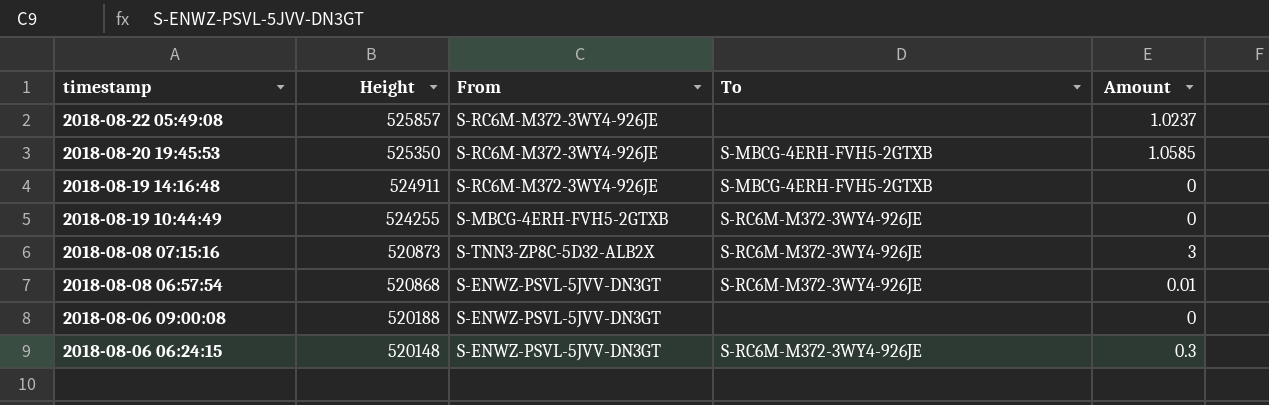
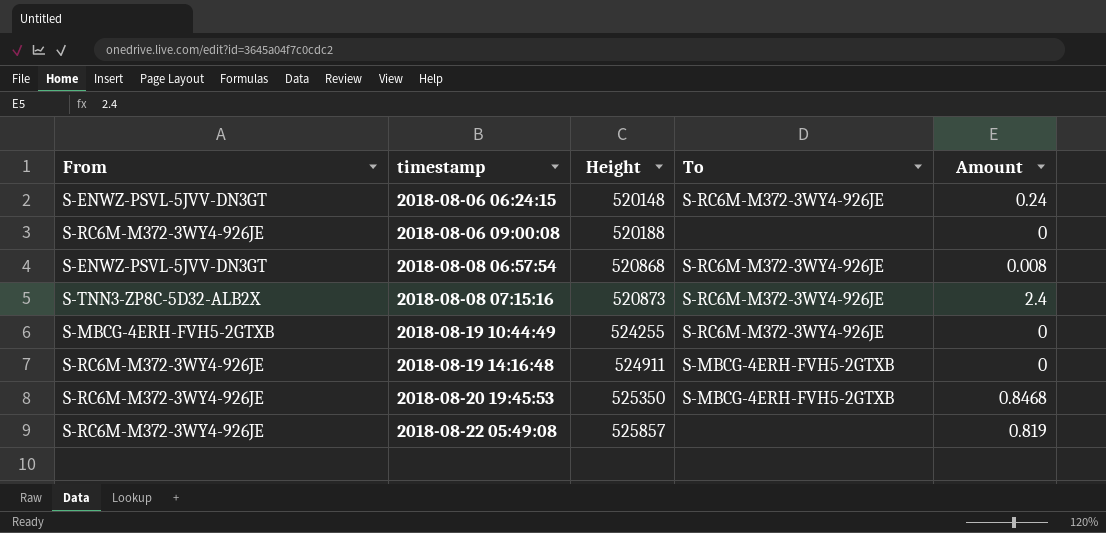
row order: timestamp descending -> timestamp ascending
column From | position: 3 -> 1
2018-08-06 06:24:15 | Amount: 0.3 -> 0.24
2018-08-06 09:00:08 | From: S-ENWZ-PSVL-5JVV-DN3GT -> S-RC6M-M372-3WY4-926JE
2018-08-08 06:57:54 | Amount: 0.01 -> 0.008
2018-08-08 07:15:16 | Amount: 3 -> 2.4
2018-08-20 19:45:53 | Amount: 1.0585 -> 0.8468
2018-08-22 05:49:08 | Amount: 1.0237 -> 0.819

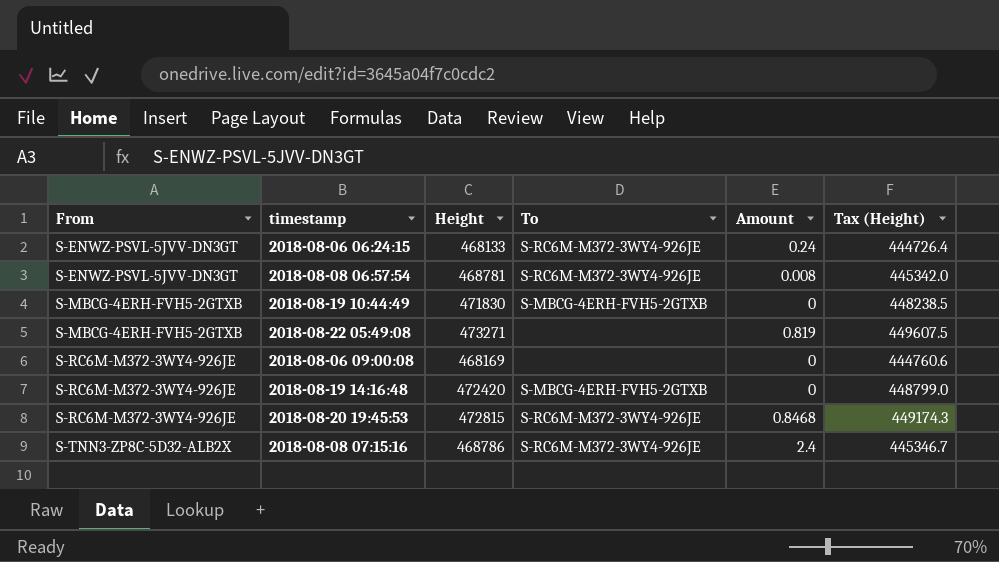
row order: timestamp ascending -> From ascending
column Tax (Height) | formula: none -> [Height] * 0.95
2018-08-06 06:24:15 | Height: 520148 -> 468133
2018-08-08 06:57:54 | Height: 520868 -> 468781
2018-08-19 10:44:49 | Height: 524255 -> 471830
2018-08-19 10:44:49 | To: S-RC6M-M372-3WY4-926JE -> S-MBCG-4ERH-FVH5-2GTXB
2018-08-22 05:49:08 | From: S-RC6M-M372-3WY4-926JE -> S-MBCG-4ERH-FVH5-2GTXB
2018-08-22 05:49:08 | Height: 525857 -> 473271
2018-08-06 09:00:08 | Height: 520188 -> 468169
2018-08-19 14:16:48 | Height: 524911 -> 472420
2018-08-20 19:45:53 | Height: 525350 -> 472815
2018-08-20 19:45:53 | To: S-MBCG-4ERH-FVH5-2GTXB -> S-RC6M-M372-3WY4-926JE
2018-08-08 07:15:16 | Height: 520873 -> 468786

